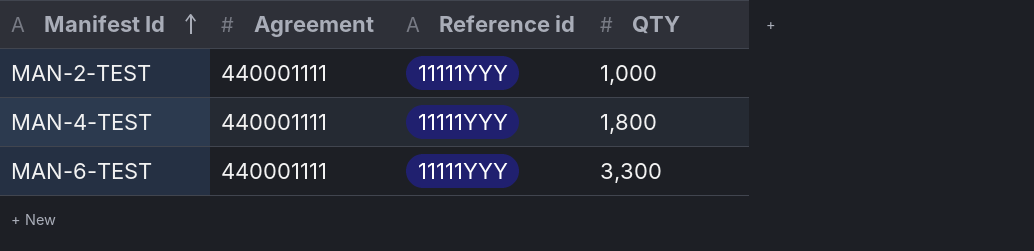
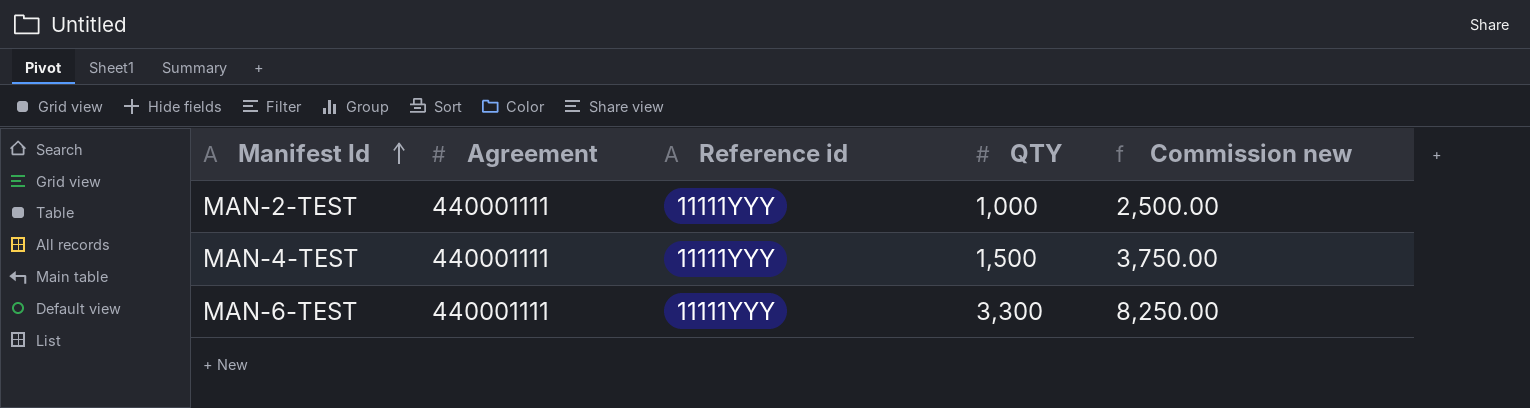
column Commission new | formula: none -> [QTY] * 2.5
MAN-4-TEST | QTY: 1,800 -> 1,500

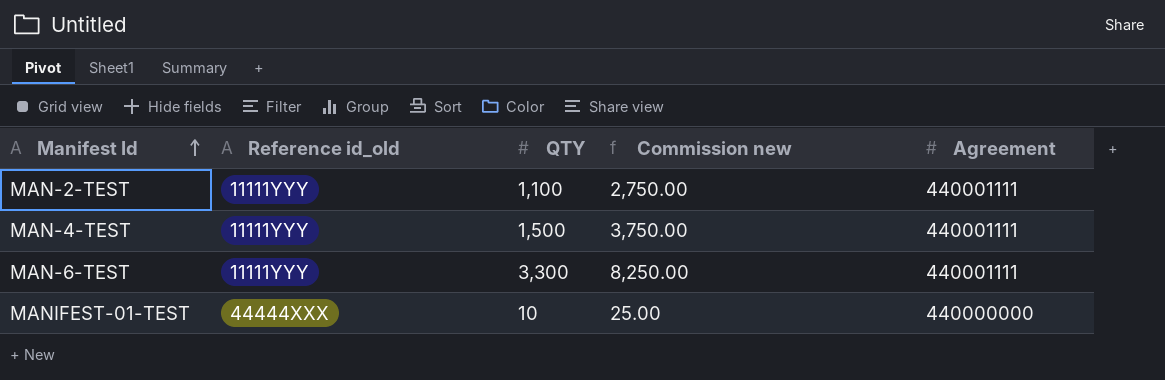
column name: Reference id -> Reference id_old
column Agreement | position: 2 -> 5
MAN-2-TEST | QTY: 1,000 -> 1,100
MAN-2-TEST | Commission new: 2,500.00 -> 2,750.00
row MANIFEST-01-TEST: none -> 44444XXX | 10 | 25.00 | 440000000

